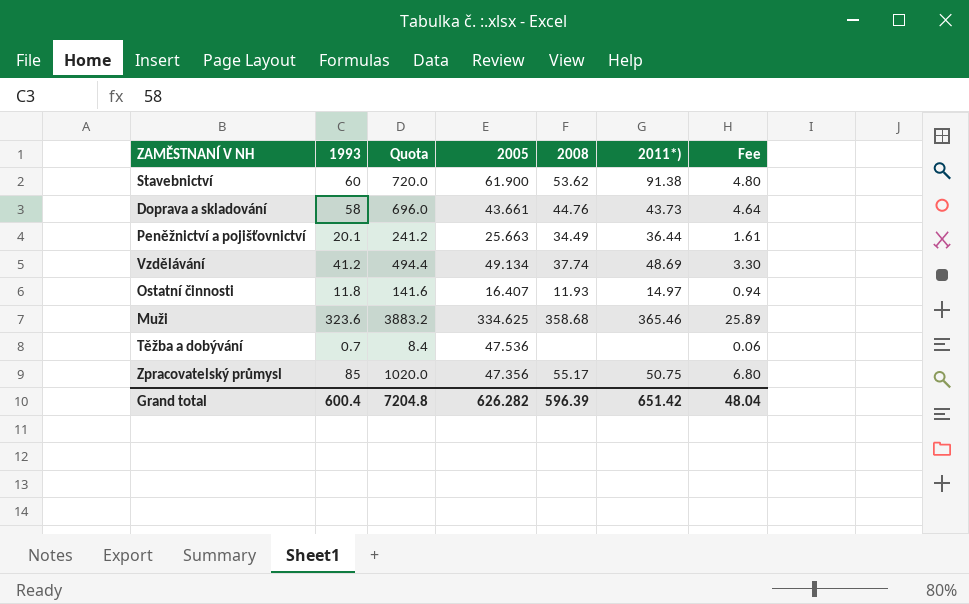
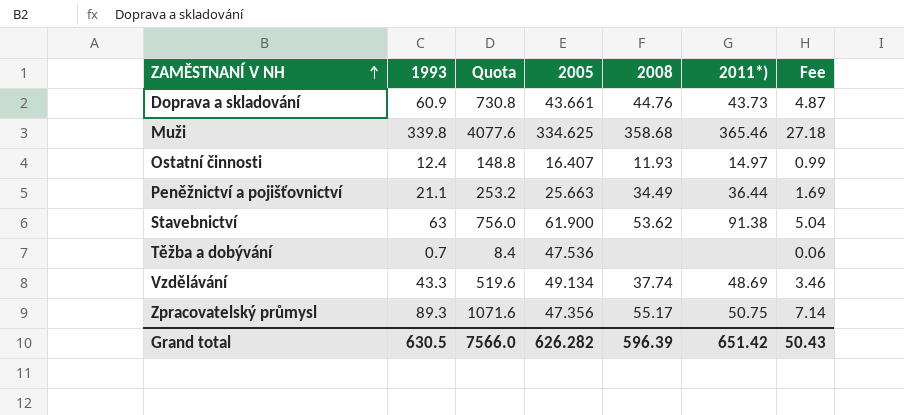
row order: none -> ZAMĚSTNANÍ V NH ascending
Doprava a skladování | 1993: 58 -> 60.9
Doprava a skladování | Quota: 696.0 -> 730.8
Doprava a skladování | Fee: 4.64 -> 4.87
Muži | 1993: 323.6 -> 339.8
Muži | Quota: 3883.2 -> 4077.6
Muži | Fee: 25.89 -> 27.18
Ostatní činnosti | 1993: 11.8 -> 12.4
Ostatní činnosti | Quota: 141.6 -> 148.8
Ostatní činnosti | Fee: 0.94 -> 0.99
Peněžnictví a pojišťovnictví | 1993: 20.1 -> 21.1
Peněžnictví a pojišťovnictví | Quota: 241.2 -> 253.2
Peněžnictví a pojišťovnictví | Fee: 1.61 -> 1.69
Stavebnictví | 1993: 60 -> 63
Stavebnictví | Quota: 720.0 -> 756.0
Stavebnictví | Fee: 4.80 -> 5.04
Vzdělávání | 1993: 41.2 -> 43.3
Vzdělávání | Quota: 494.4 -> 519.6
Vzdělávání | Fee: 3.30 -> 3.46
Zpracovatelský průmysl | 1993: 85 -> 89.3
Zpracovatelský průmysl | Quota: 1020.0 -> 1071.6
Zpracovatelský průmysl | Fee: 6.80 -> 7.14
Grand total | 1993: 600.4 -> 630.5
Grand total | Quota: 7204.8 -> 7566.0
Grand total | Fee: 48.04 -> 50.43

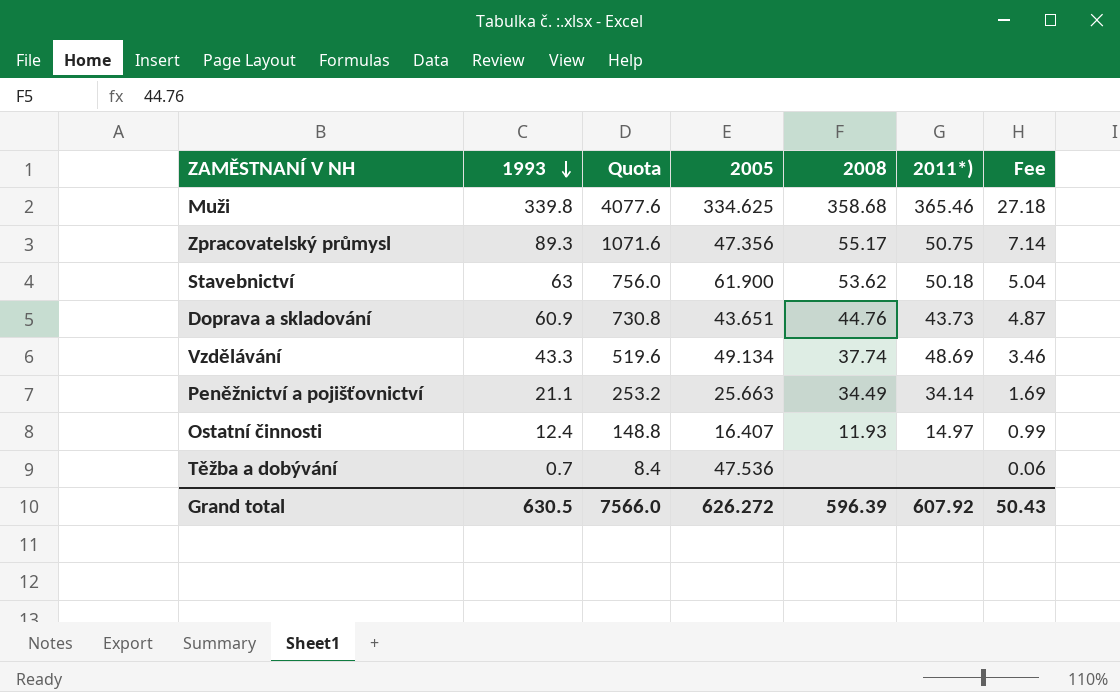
row order: ZAMĚSTNANÍ V NH ascending -> 1993 descending
Stavebnictví | 2011*): 91.38 -> 50.18
Doprava a skladování | 2005: 43.661 -> 43.651
Peněžnictví a pojišťovnictví | 2011*): 36.44 -> 34.14
Grand total | 2005: 626.282 -> 626.272
Grand total | 2011*): 651.42 -> 607.92

